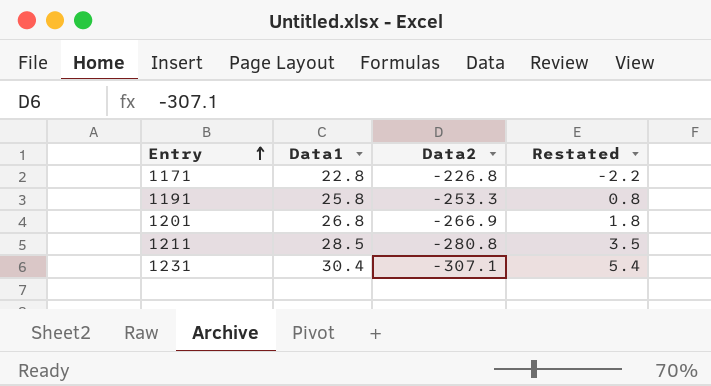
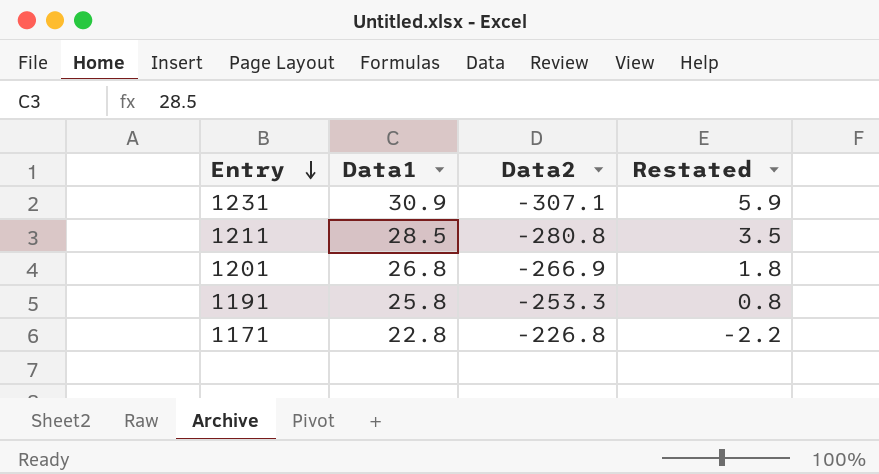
row order: Entry ascending -> Entry descending
1231 | Data1: 30.4 -> 30.9
1231 | Restated: 5.4 -> 5.9

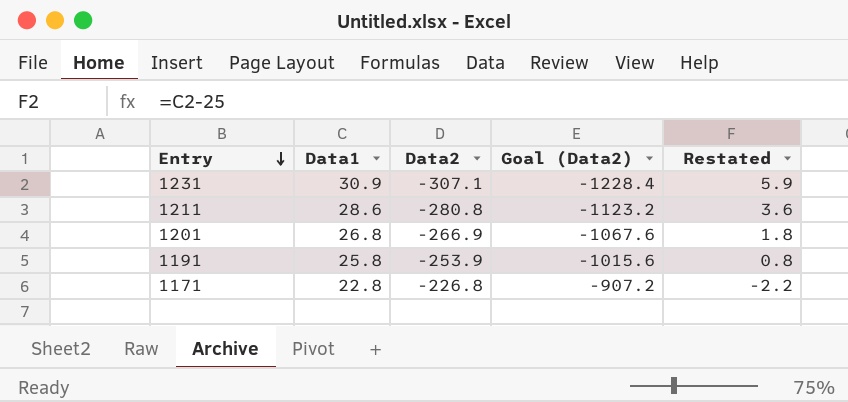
column Goal (Data2) | formula: none -> [Data2] * 4
1211 | Data1: 28.5 -> 28.6
1211 | Restated: 3.5 -> 3.6
1191 | Data2: -253.3 -> -253.9

